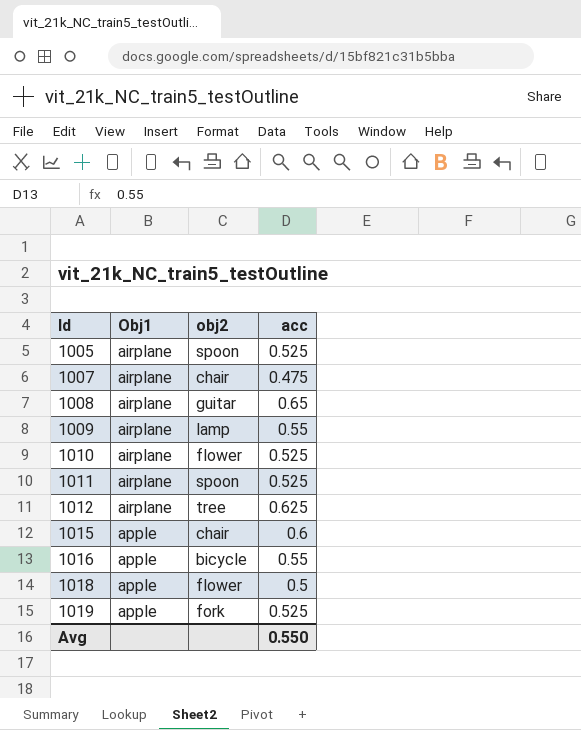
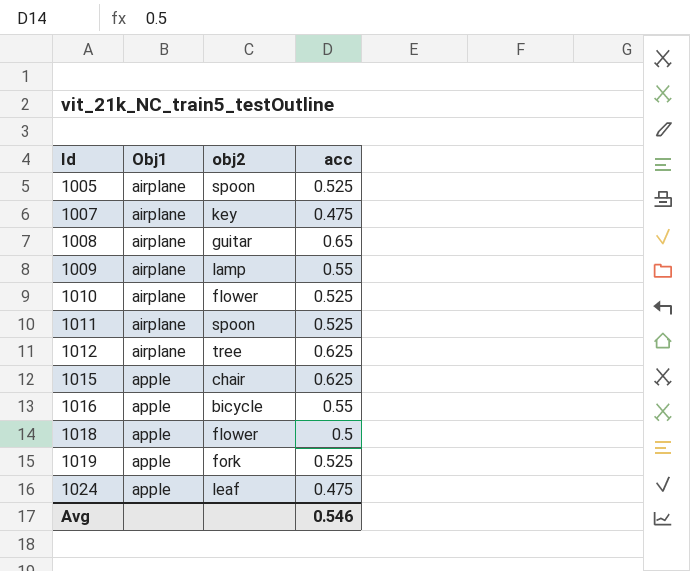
1007 | obj2: chair -> key
1015 | acc: 0.6 -> 0.625
row 1024: none -> apple | leaf | 0.475
Avg | acc: 0.550 -> 0.546

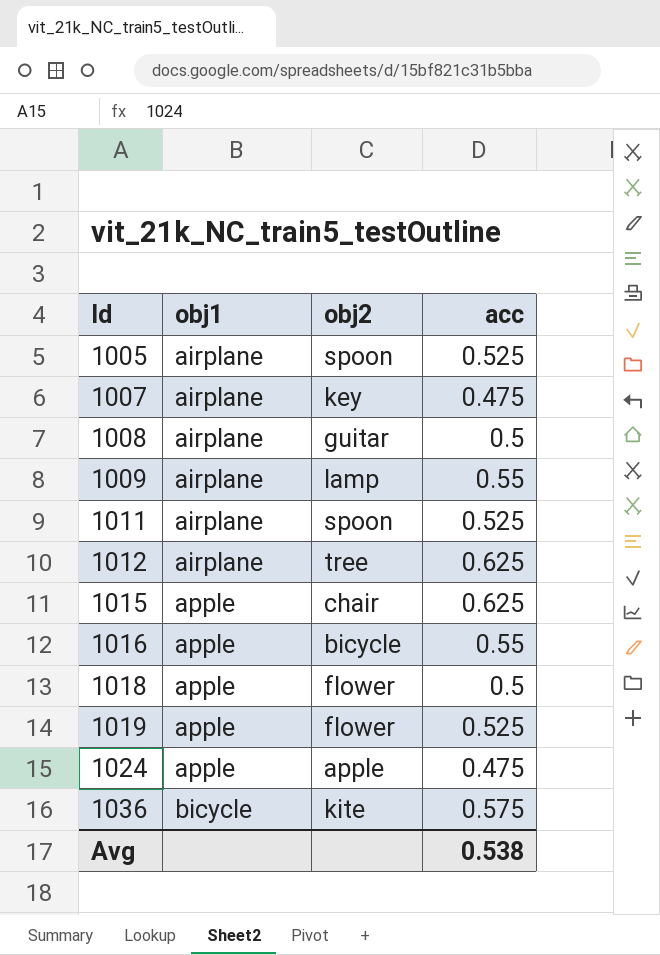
column name: Obj1 -> obj1
row 1010: airplane | flower | 0.525 -> none
1008 | acc: 0.65 -> 0.5
1019 | obj2: fork -> flower
1024 | obj2: leaf -> apple
row 1036: none -> bicycle | kite | 0.575
Avg | acc: 0.546 -> 0.538

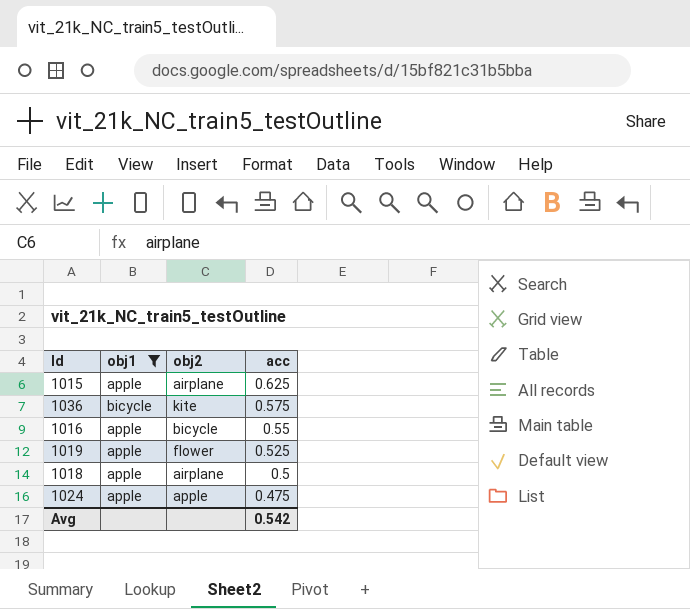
filter: none -> obj1 != airplane
row order: Id ascending -> acc descending
1015 | obj2: chair -> airplane
1018 | obj2: flower -> airplane
Avg | acc: 0.538 -> 0.542

